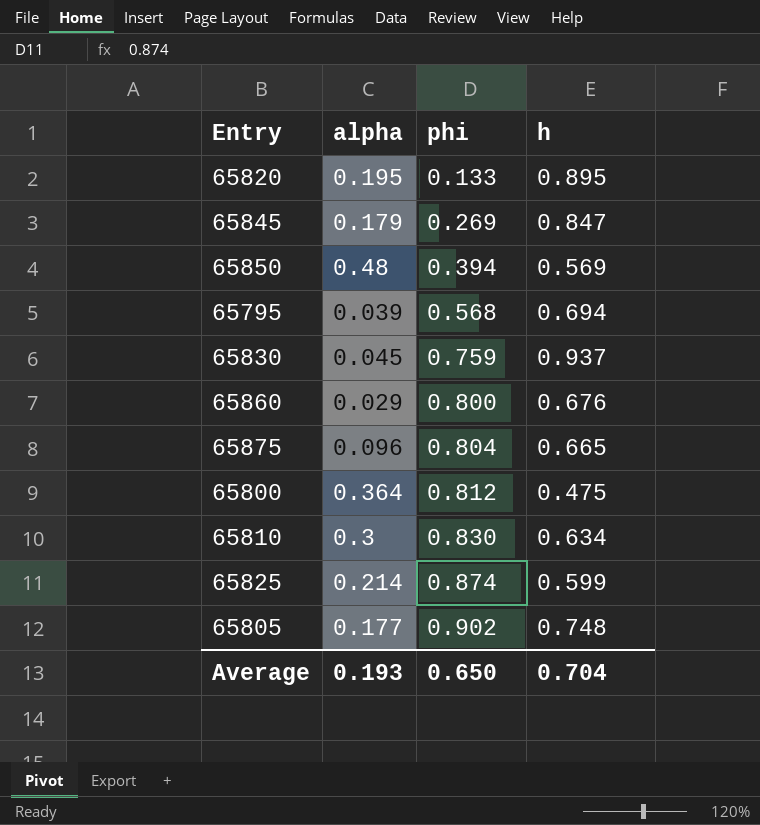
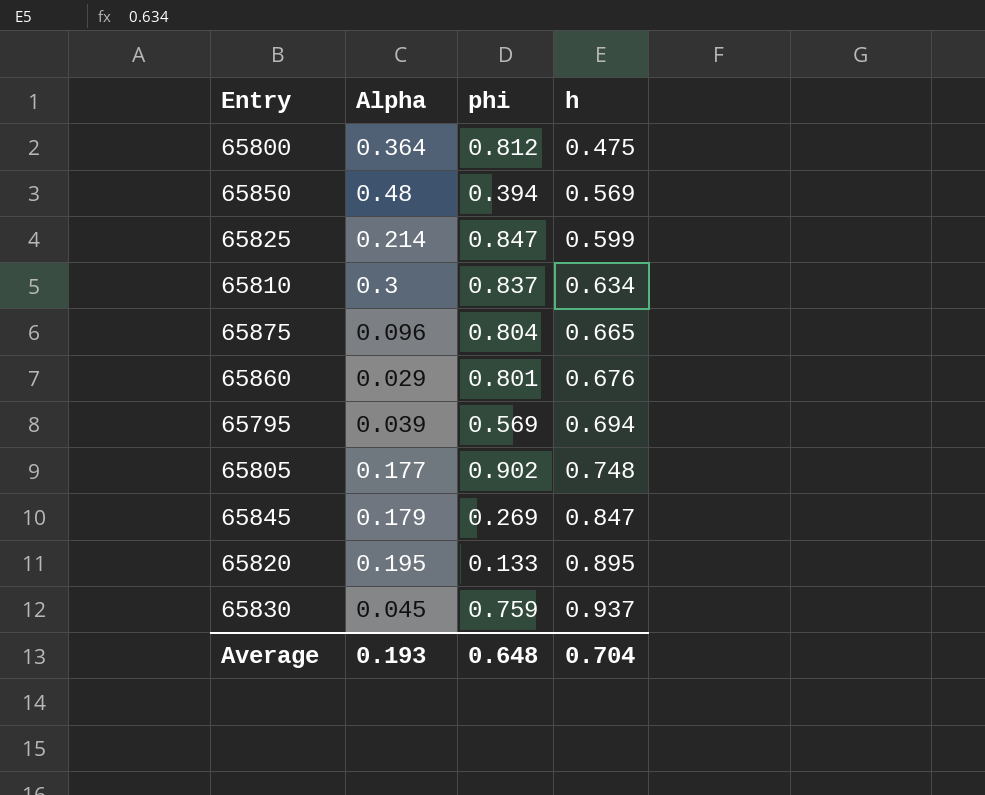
row order: phi ascending -> h ascending
column name: alpha -> Alpha
65825 | phi: 0.874 -> 0.847
65810 | phi: 0.830 -> 0.837
65860 | phi: 0.800 -> 0.801
65795 | phi: 0.568 -> 0.569
Average | phi: 0.650 -> 0.648

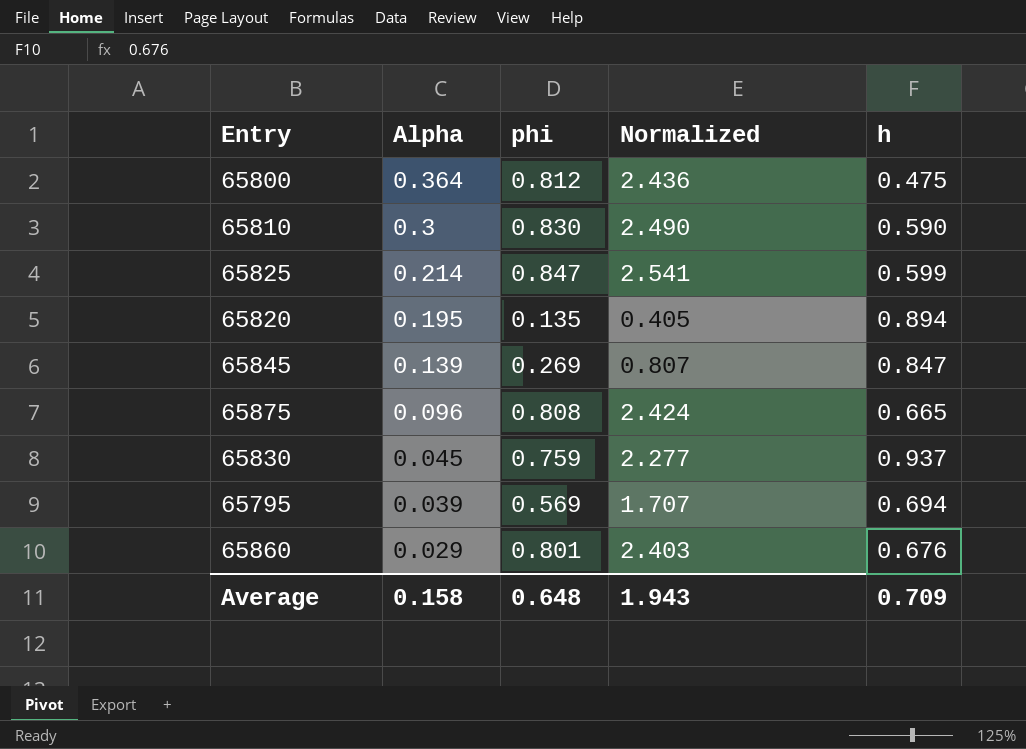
row order: h ascending -> Alpha descending
column Normalized | formula: none -> [phi] * 3
row 65850: 0.48 | 0.394 | 0.569 -> none
row 65805: 0.177 | 0.902 | 0.748 -> none
65810 | phi: 0.837 -> 0.830
65810 | h: 0.634 -> 0.590
65820 | phi: 0.133 -> 0.135
65820 | h: 0.895 -> 0.894
65845 | Alpha: 0.179 -> 0.139
65875 | phi: 0.804 -> 0.808
Average | Alpha: 0.193 -> 0.158
Average | h: 0.704 -> 0.709

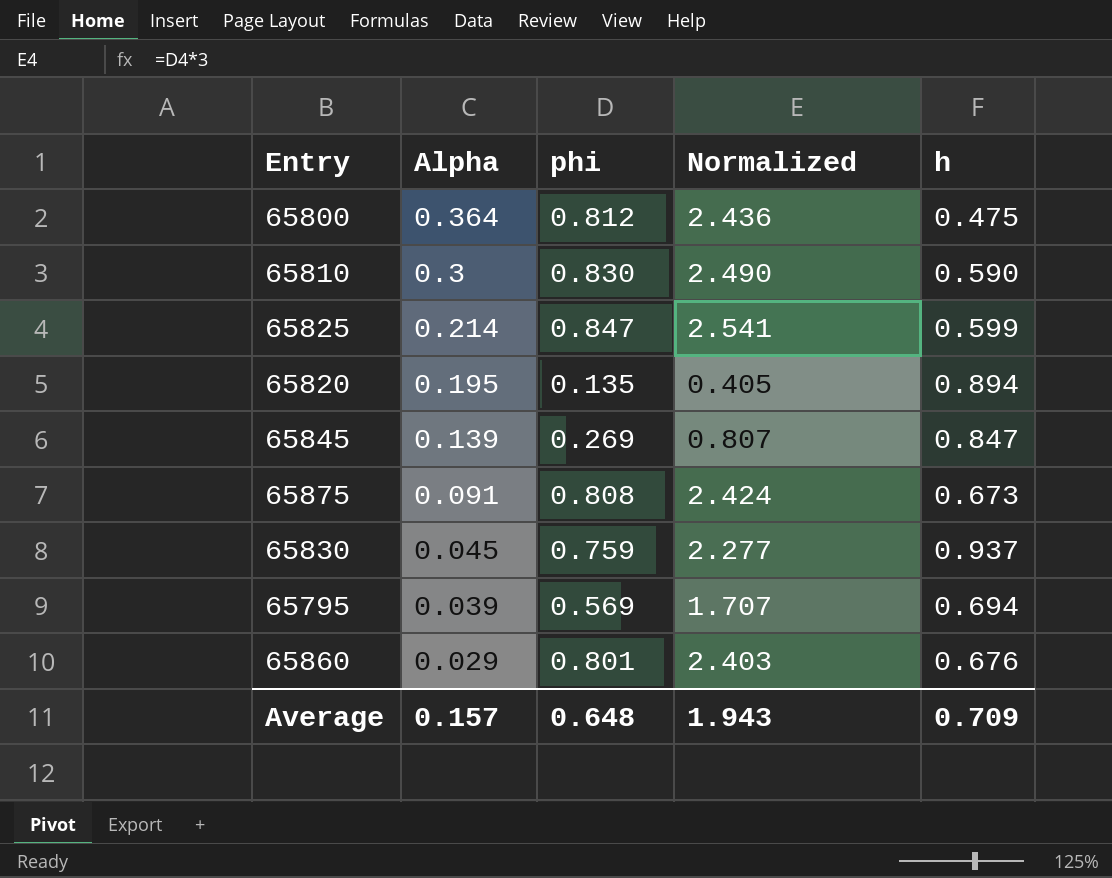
65875 | Alpha: 0.096 -> 0.091
65875 | h: 0.665 -> 0.673
Average | Alpha: 0.158 -> 0.157

